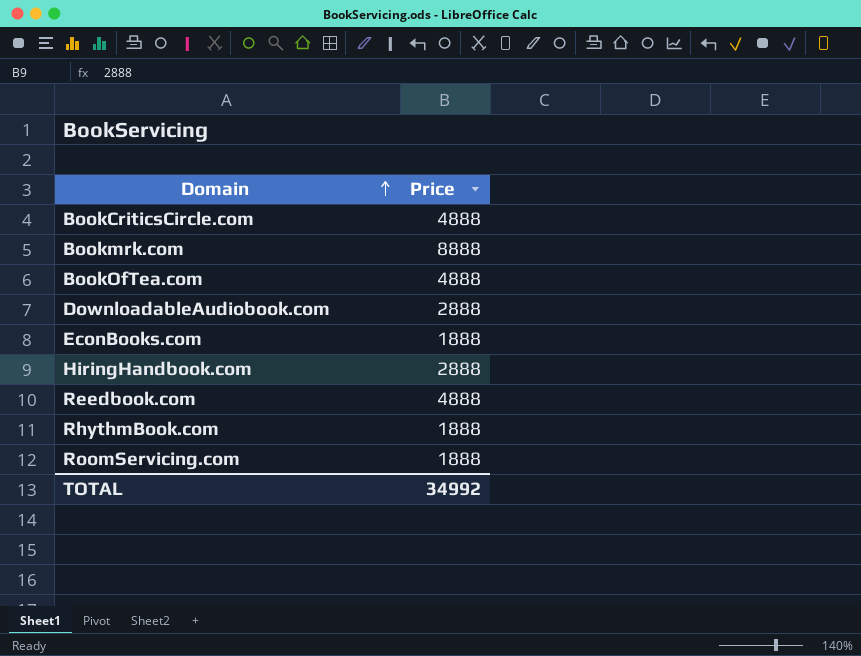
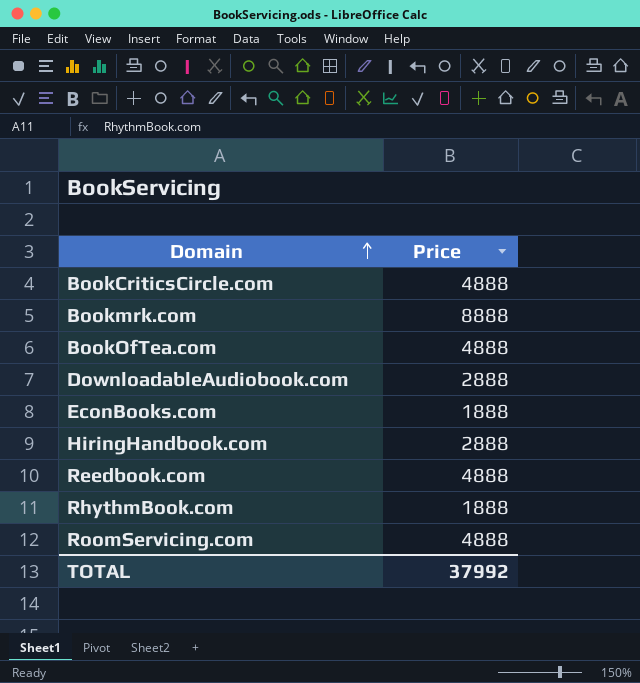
RoomServicing.com | Price: 1888 -> 4888
TOTAL | Price: 34992 -> 37992

